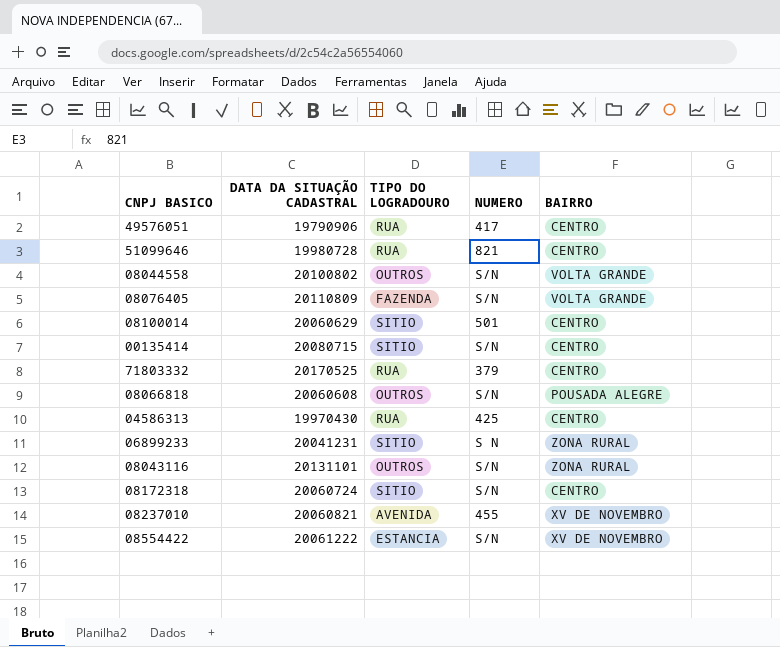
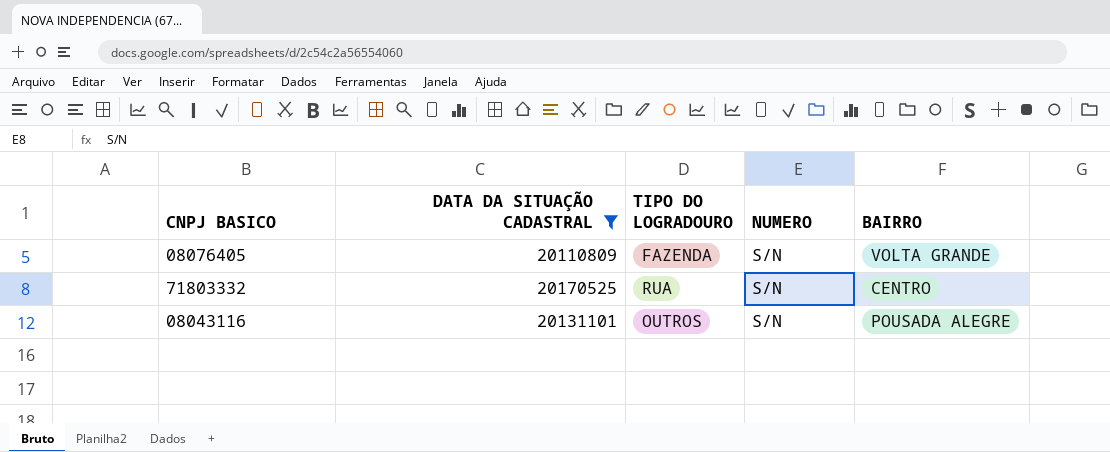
filter: none -> DATA DA SITUAÇÃO CADASTRAL >= 20110809
71803332 | NUMERO: 379 -> S/N
08043116 | BAIRRO: ZONA RURAL -> POUSADA ALEGRE

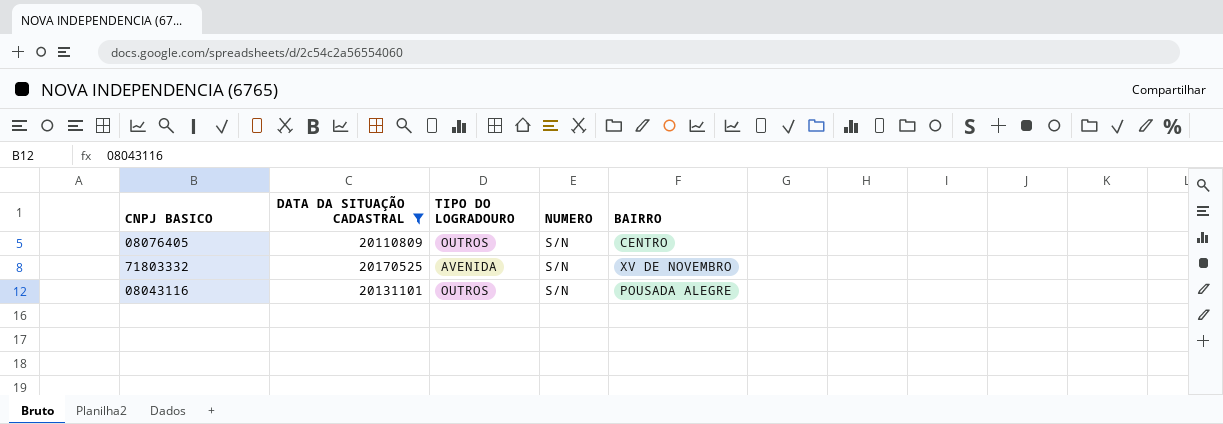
08076405 | TIPO DO LOGRADOURO: FAZENDA -> OUTROS
08076405 | BAIRRO: VOLTA GRANDE -> CENTRO
71803332 | TIPO DO LOGRADOURO: RUA -> AVENIDA
71803332 | BAIRRO: CENTRO -> XV DE NOVEMBRO

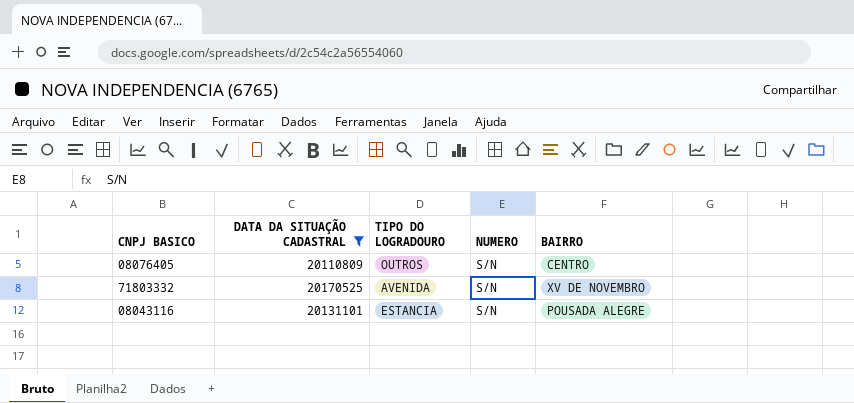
08043116 | TIPO DO LOGRADOURO: OUTROS -> ESTANCIA

